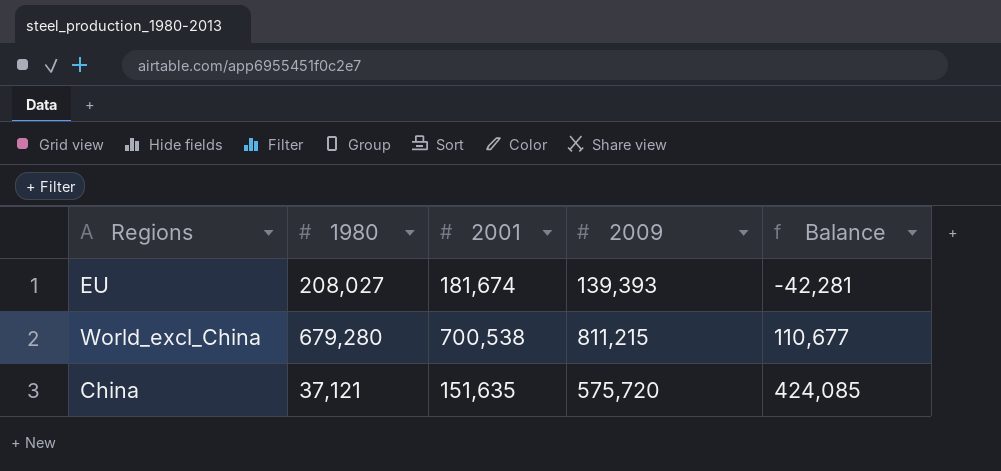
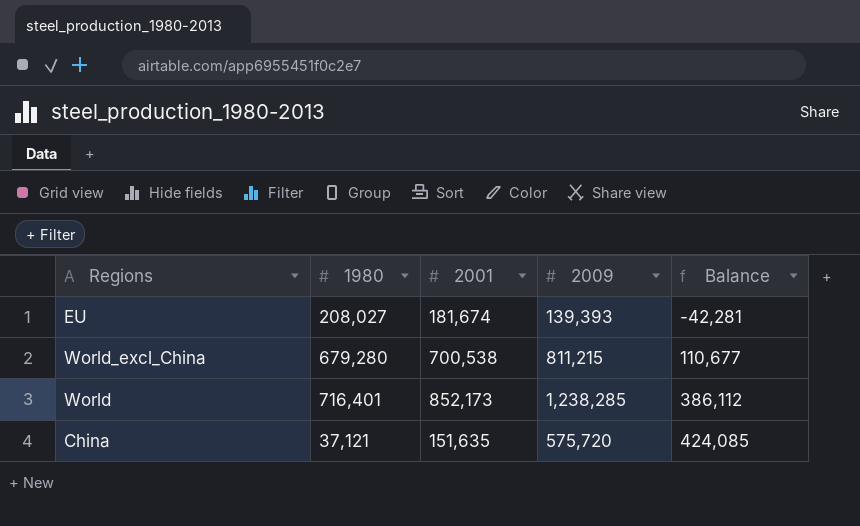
row World: none -> 716,401 | 852,173 | 1,238,285 | 386,112

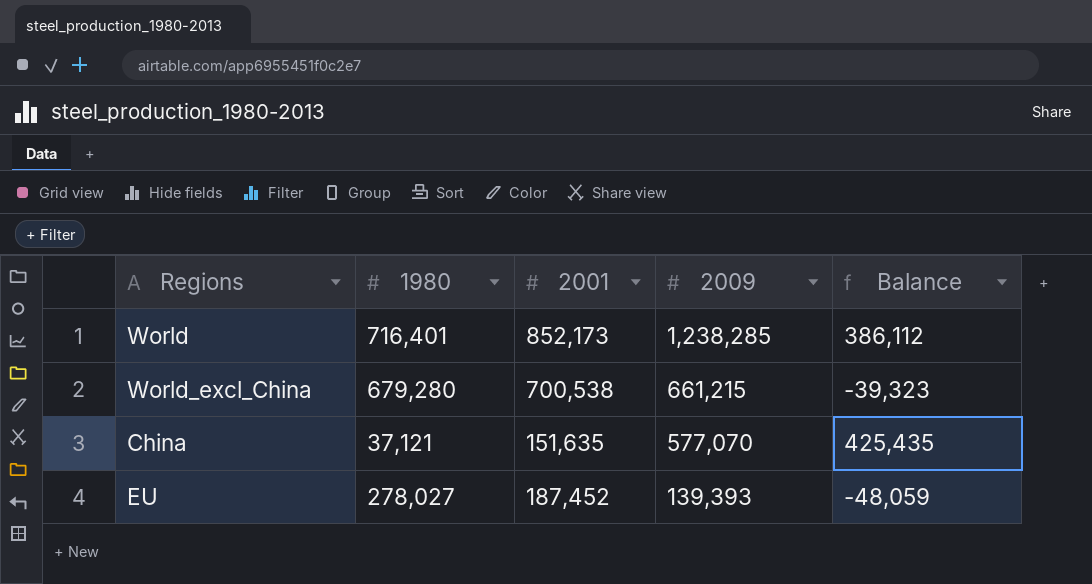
row order: Balance ascending -> 2009 descending
World_excl_China | 2009: 811,215 -> 661,215
World_excl_China | Balance: 110,677 -> -39,323
China | 2009: 575,720 -> 577,070
China | Balance: 424,085 -> 425,435
EU | 1980: 208,027 -> 278,027
EU | 2001: 181,674 -> 187,452
EU | Balance: -42,281 -> -48,059

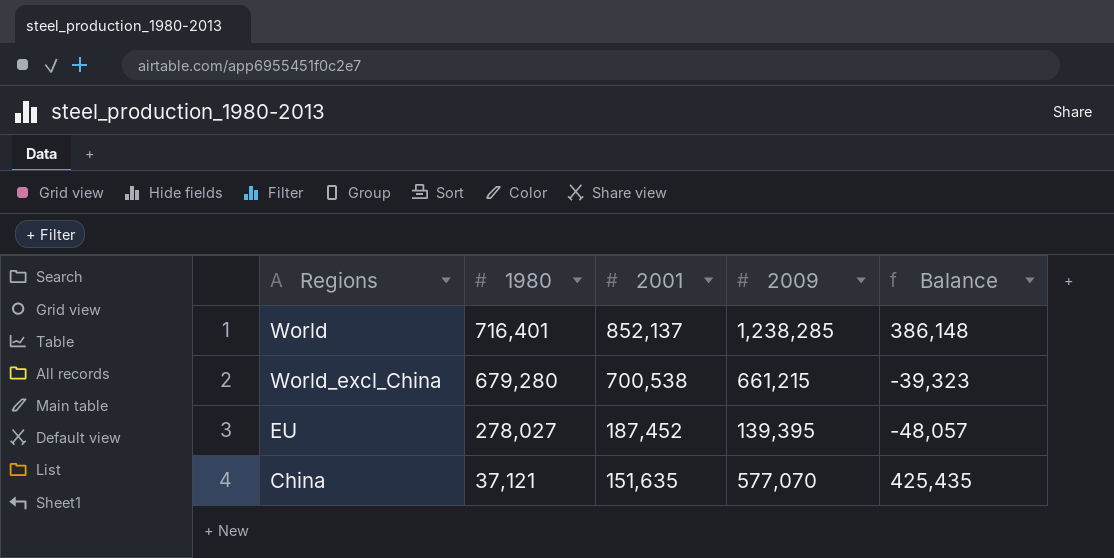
row order: 2009 descending -> 1980 descending
World | 2001: 852,173 -> 852,137
World | Balance: 386,112 -> 386,148
EU | 2009: 139,393 -> 139,395
EU | Balance: -48,059 -> -48,057

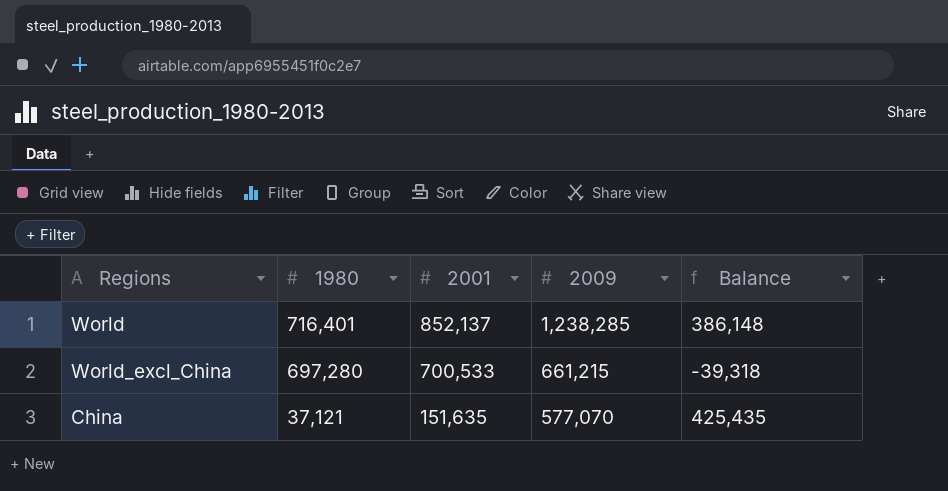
row EU: 278,027 | 187,452 | 139,395 | -48,057 -> none
World_excl_China | 1980: 679,280 -> 697,280
World_excl_China | 2001: 700,538 -> 700,533
World_excl_China | Balance: -39,323 -> -39,318

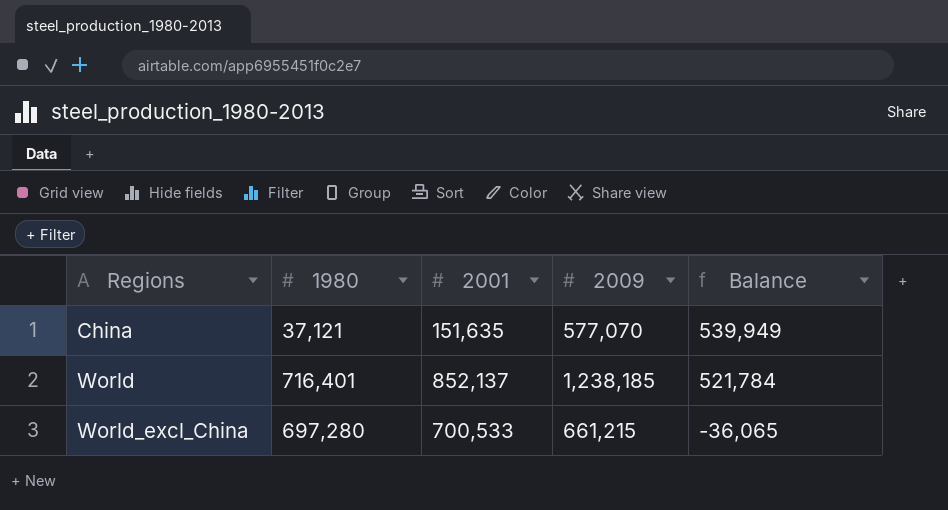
row order: 1980 descending -> Regions ascending
column Balance | formula: [2009] - [2001] -> [2009] - [1980]
World | 2009: 1,238,285 -> 1,238,185

